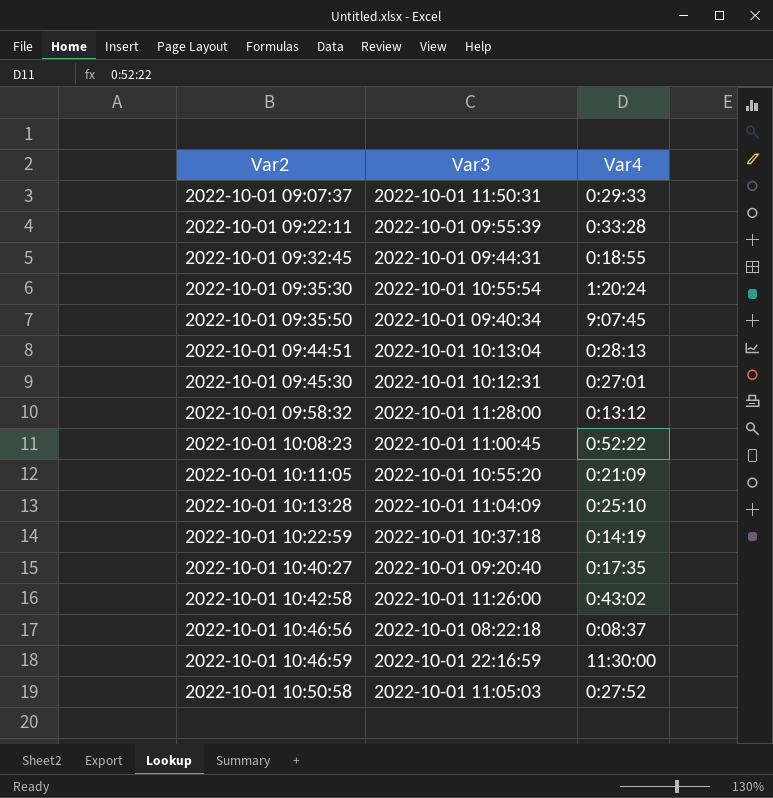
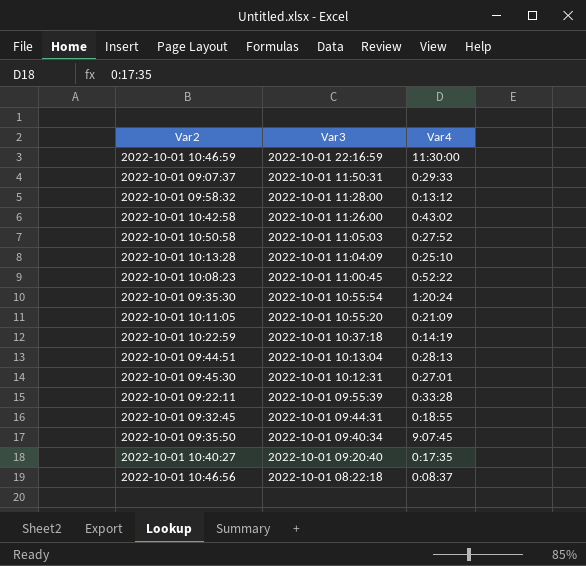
row order: Var2 ascending -> Var3 descending

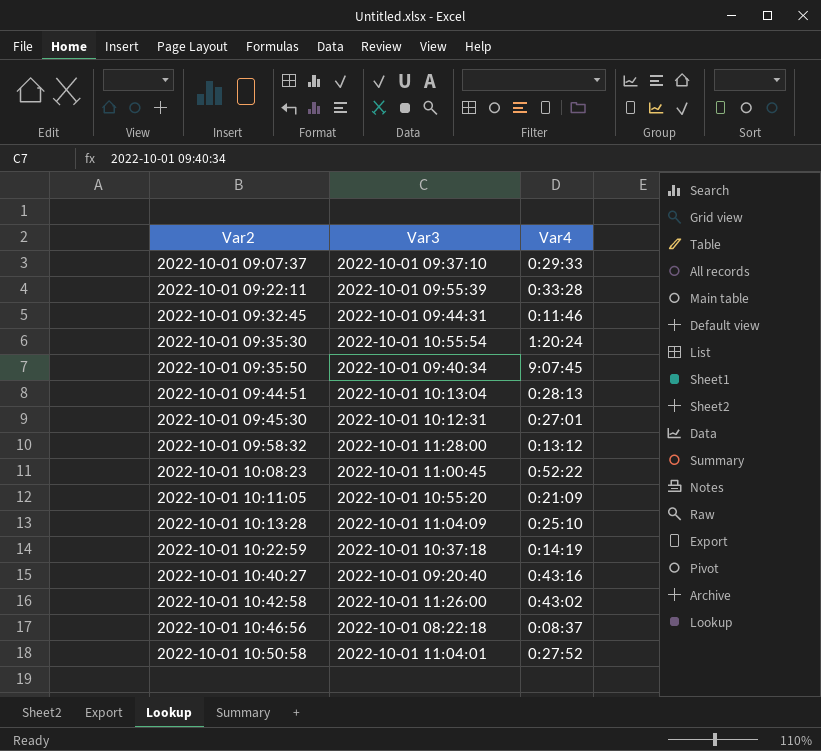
row order: Var3 descending -> Var2 ascending
row 2022-10-01 10:46:59: 2022-10-01 22:16:59 | 11:30:00 -> none
2022-10-01 09:07:37 | Var3: 2022-10-01 11:50:31 -> 2022-10-01 09:37:10
2022-10-01 09:32:45 | Var4: 0:18:55 -> 0:11:46
2022-10-01 10:40:27 | Var4: 0:17:35 -> 0:43:16
2022-10-01 10:50:58 | Var3: 2022-10-01 11:05:03 -> 2022-10-01 11:04:01

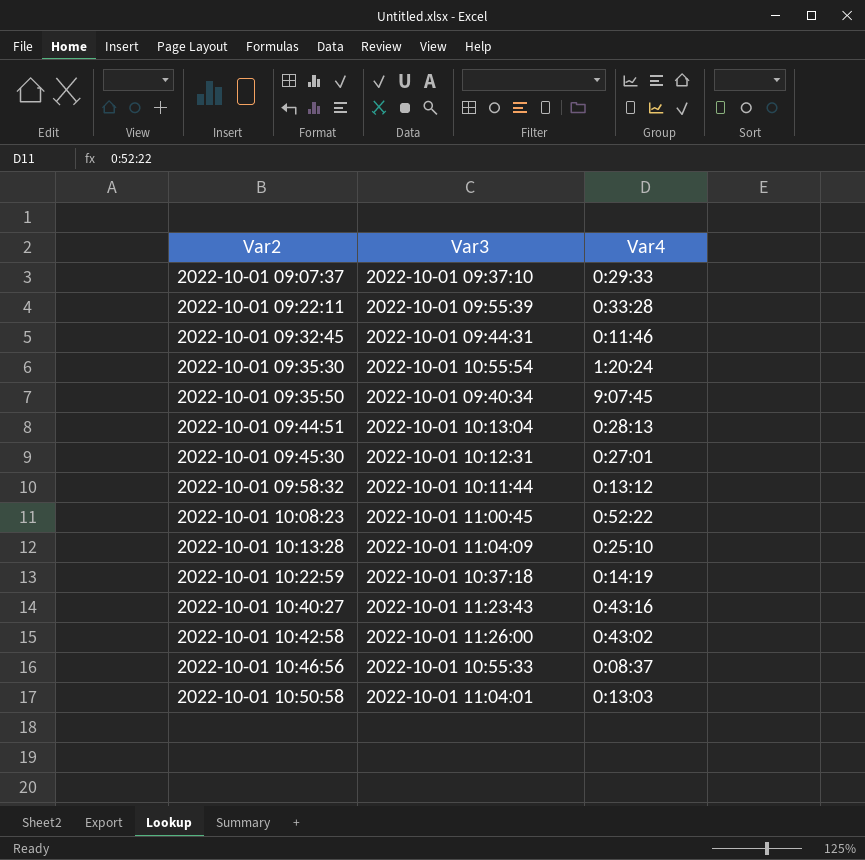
row 2022-10-01 10:11:05: 2022-10-01 10:55:20 | 0:21:09 -> none
2022-10-01 09:58:32 | Var3: 2022-10-01 11:28:00 -> 2022-10-01 10:11:44
2022-10-01 10:40:27 | Var3: 2022-10-01 09:20:40 -> 2022-10-01 11:23:43
2022-10-01 10:46:56 | Var3: 2022-10-01 08:22:18 -> 2022-10-01 10:55:33
2022-10-01 10:50:58 | Var4: 0:27:52 -> 0:13:03

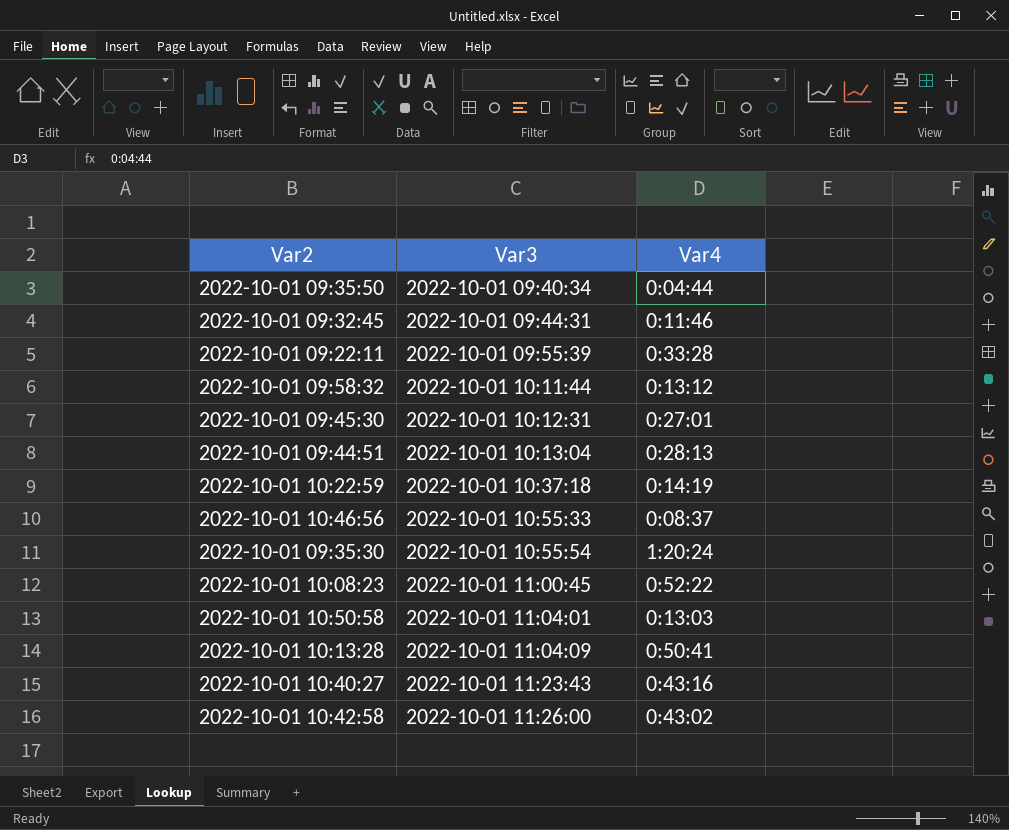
row order: Var2 ascending -> Var3 ascending
row 2022-10-01 09:07:37: 2022-10-01 09:37:10 | 0:29:33 -> none
2022-10-01 09:35:50 | Var4: 9:07:45 -> 0:04:44
2022-10-01 10:13:28 | Var4: 0:25:10 -> 0:50:41

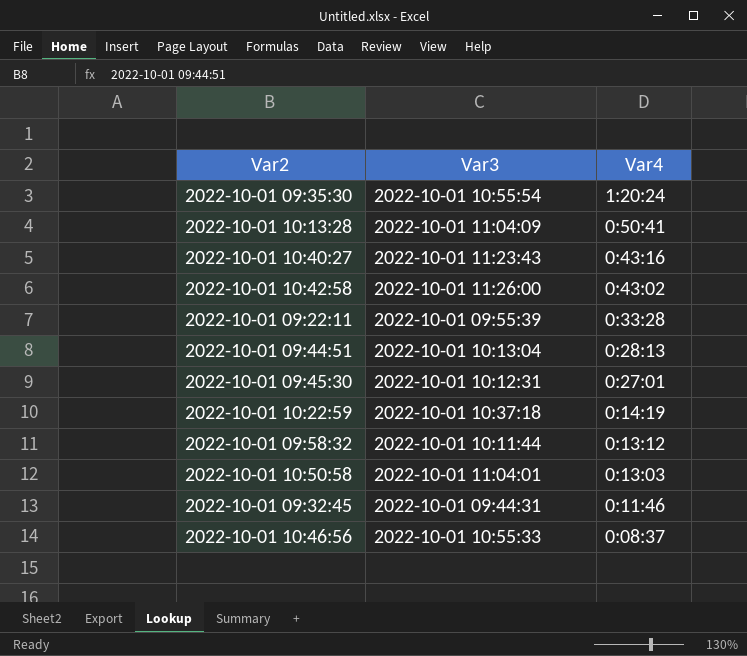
row order: Var3 ascending -> Var4 descending
row 2022-10-01 09:35:50: 2022-10-01 09:40:34 | 0:04:44 -> none
row 2022-10-01 10:08:23: 2022-10-01 11:00:45 | 0:52:22 -> none

